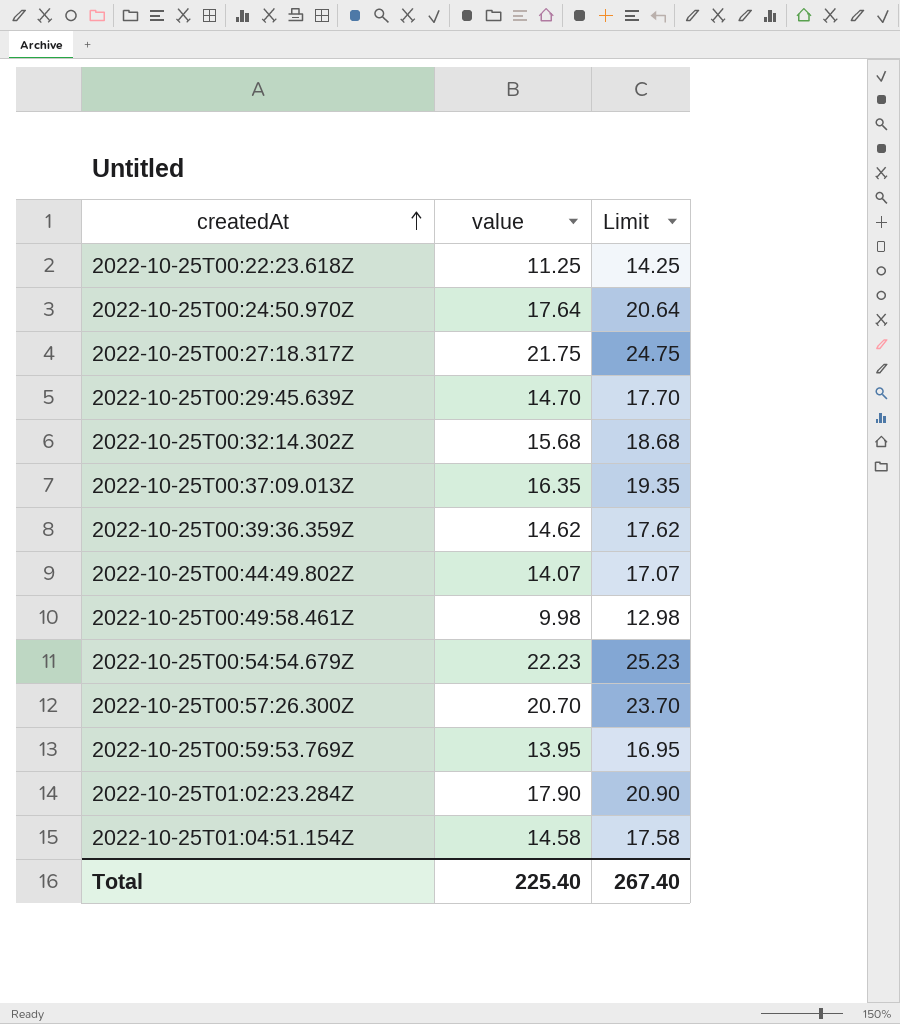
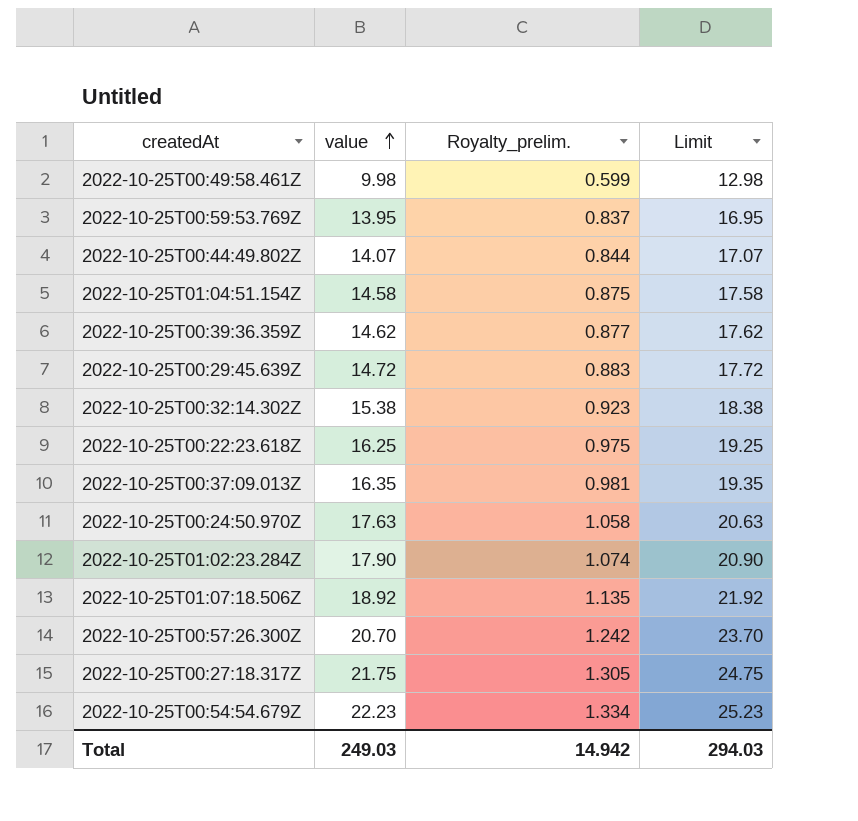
row order: createdAt ascending -> value ascending
column Royalty_prelim. | formula: none -> [value] * 0.06
2022-10-25T00:29:45.639Z | value: 14.70 -> 14.72
2022-10-25T00:29:45.639Z | Limit: 17.70 -> 17.72
2022-10-25T00:32:14.302Z | value: 15.68 -> 15.38
2022-10-25T00:32:14.302Z | Limit: 18.68 -> 18.38
2022-10-25T00:22:23.618Z | value: 11.25 -> 16.25
2022-10-25T00:22:23.618Z | Limit: 14.25 -> 19.25
2022-10-25T00:24:50.970Z | value: 17.64 -> 17.63
2022-10-25T00:24:50.970Z | Limit: 20.64 -> 20.63
row 2022-10-25T01:07:18.506Z: none -> 18.92 | 1.135 | 21.92
Total | value: 225.40 -> 249.03
Total | Limit: 267.40 -> 294.03

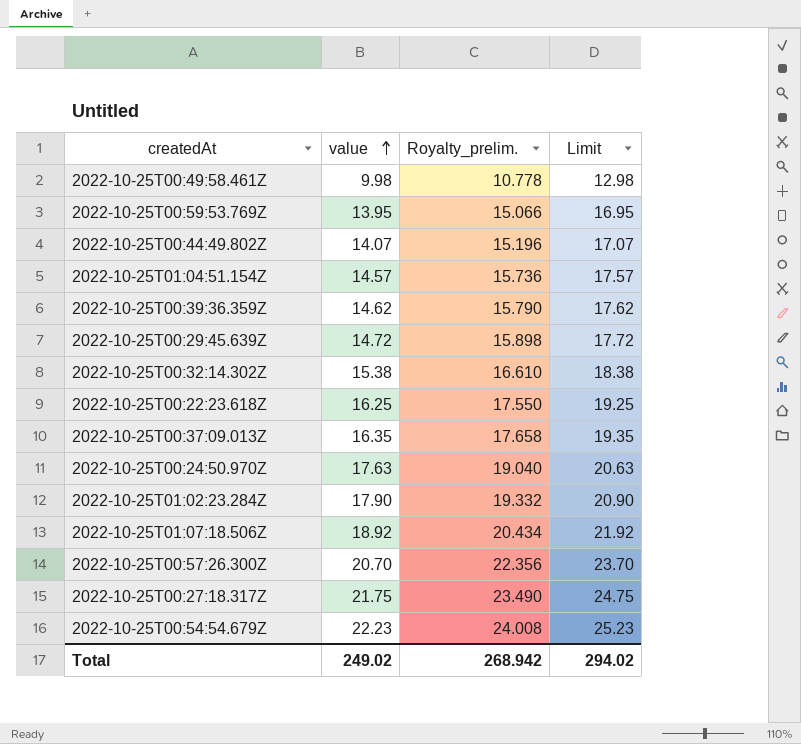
column Royalty_prelim. | formula: [value] * 0.06 -> [value] * 1.08
2022-10-25T01:04:51.154Z | value: 14.58 -> 14.57
2022-10-25T01:04:51.154Z | Limit: 17.58 -> 17.57
Total | value: 249.03 -> 249.02
Total | Royalty_prelim.: 14.942 -> 268.942
Total | Limit: 294.03 -> 294.02

